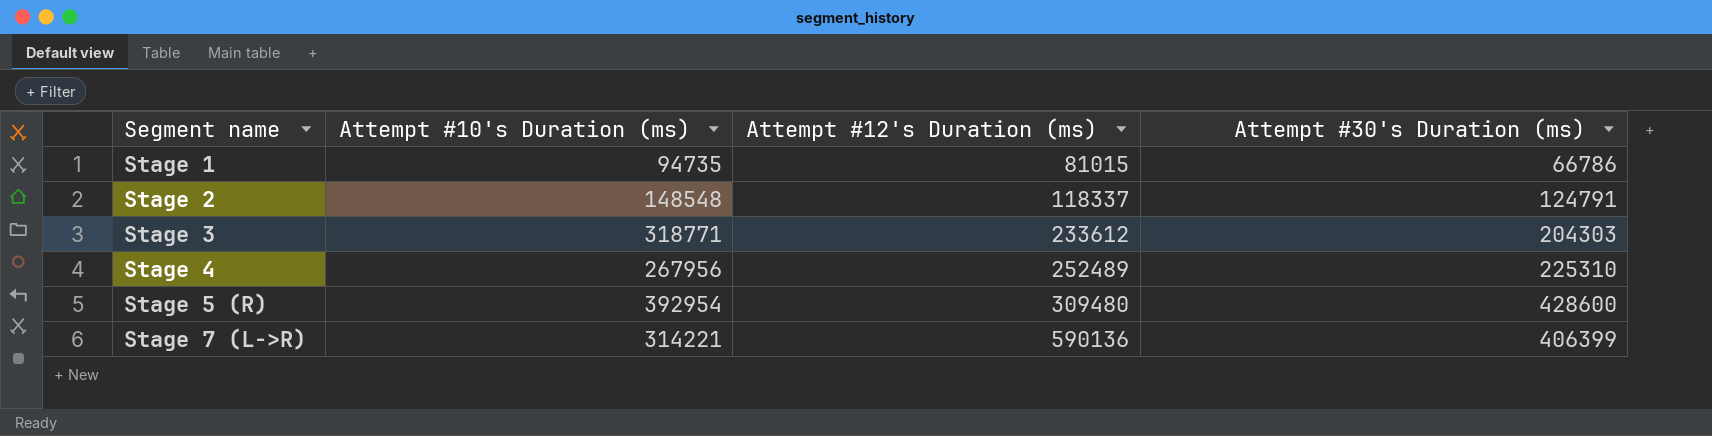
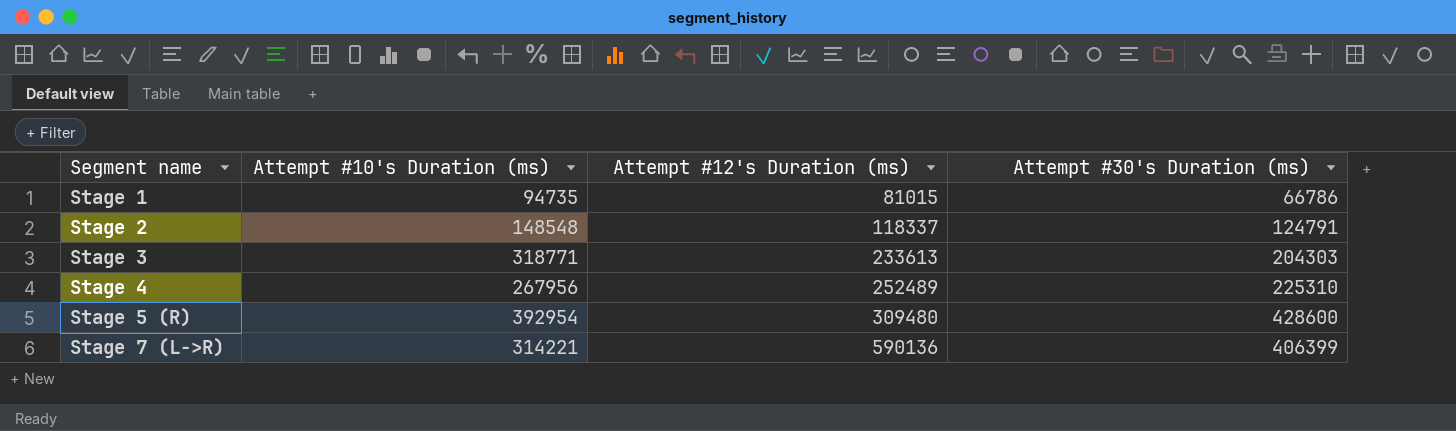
Stage 3 | Attempt #12's Duration (ms): 233612 -> 233613

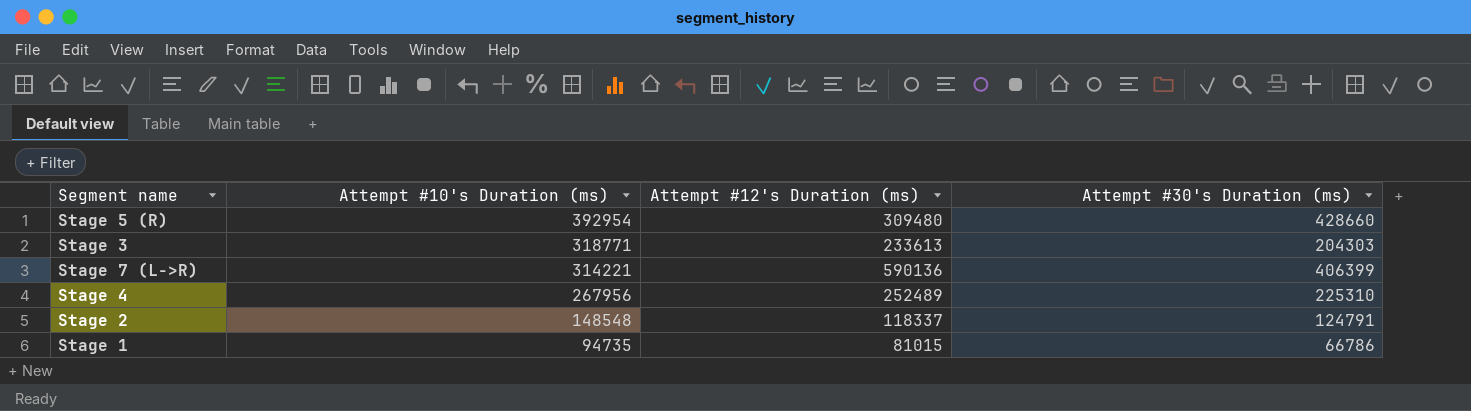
row order: Segment name ascending -> Attempt #10's Duration (ms) descending
Stage 5 (R) | Attempt #30's Duration (ms): 428600 -> 428660

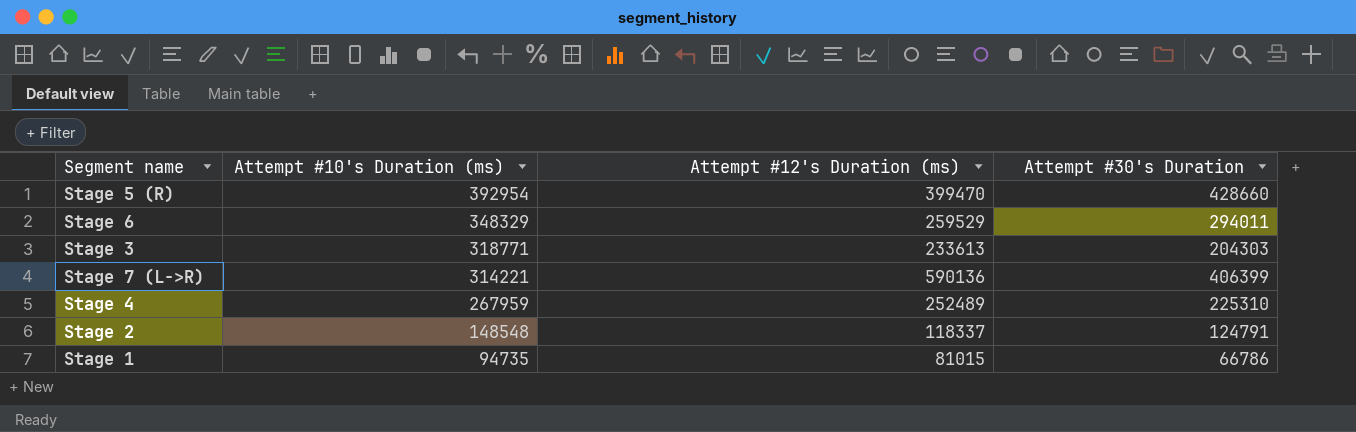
column name: Attempt #30's Duration (ms) -> Attempt #30's Duration
Stage 5 (R) | Attempt #12's Duration (ms): 309480 -> 399470
row Stage 6: none -> 348329 | 259529 | 294011
Stage 4 | Attempt #10's Duration (ms): 267956 -> 267959

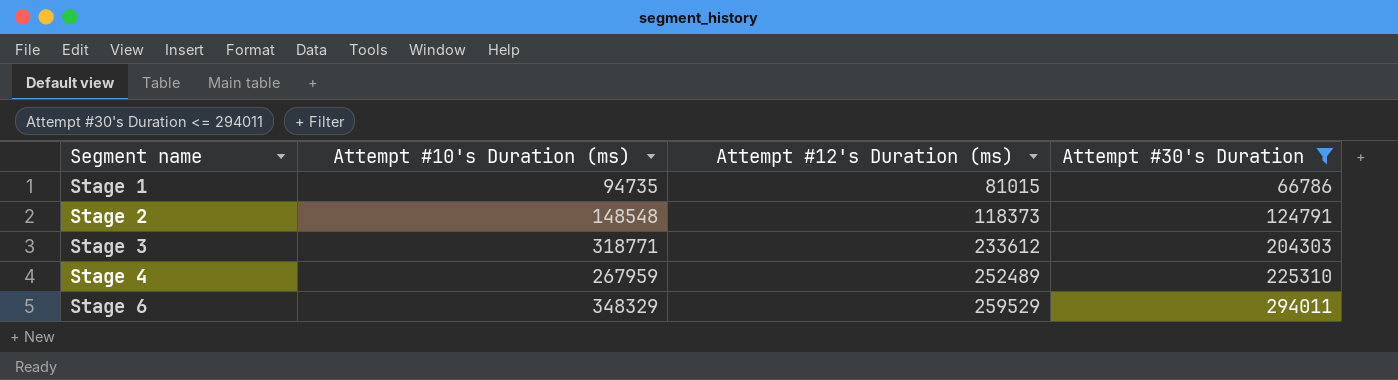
filter: none -> Attempt #30's Duration <= 294011
row order: Attempt #10's Duration (ms) descending -> Segment name ascending
Stage 2 | Attempt #12's Duration (ms): 118337 -> 118373
Stage 3 | Attempt #12's Duration (ms): 233613 -> 233612

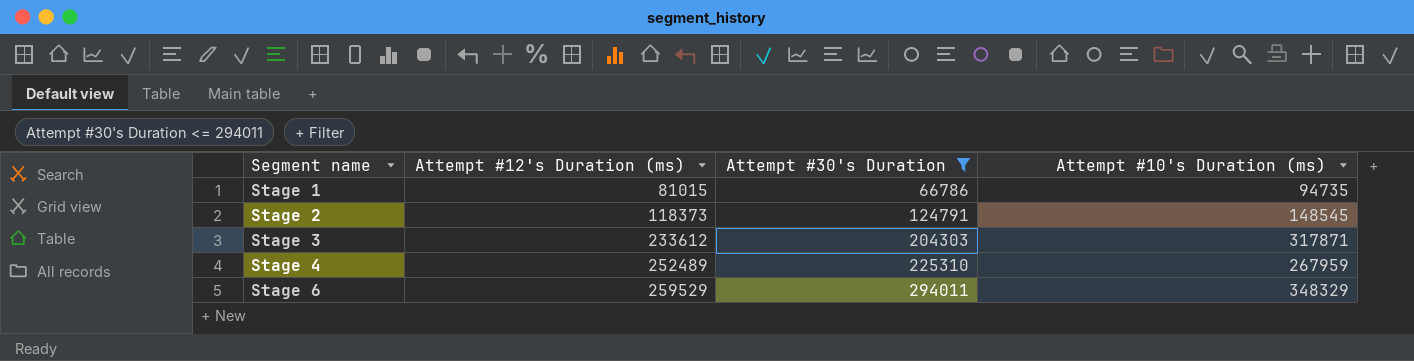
column Attempt #10's Duration (ms) | position: 2 -> 4
Stage 2 | Attempt #10's Duration (ms): 148548 -> 148545
Stage 3 | Attempt #10's Duration (ms): 318771 -> 317871

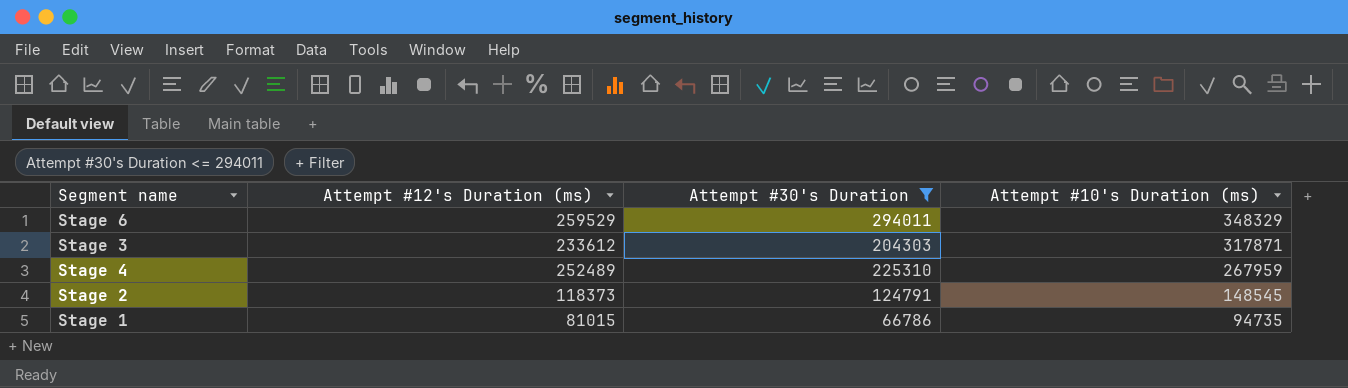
row order: Segment name ascending -> Attempt #10's Duration (ms) descending

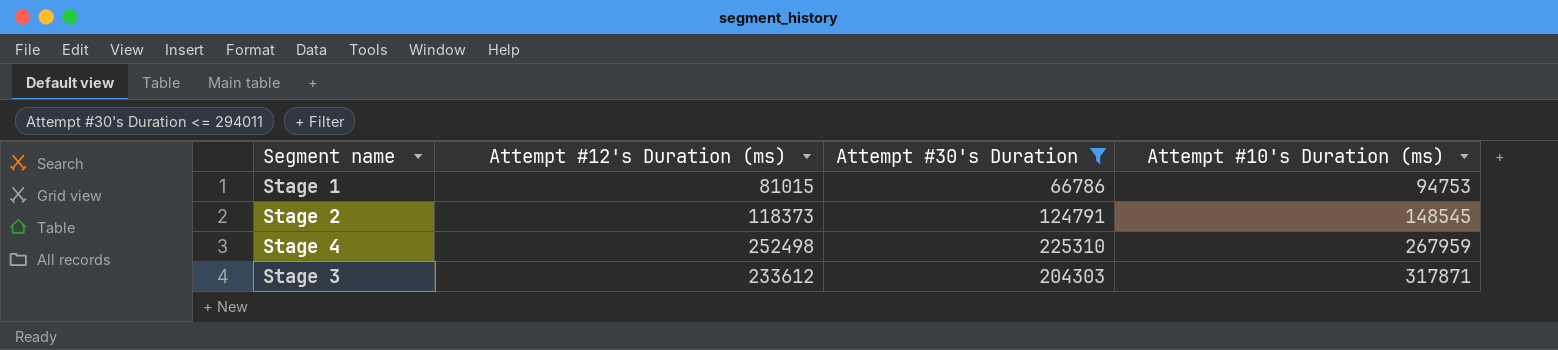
row order: Attempt #10's Duration (ms) descending -> Attempt #10's Duration (ms) ascending
row Stage 6: 259529 | 294011 | 348329 -> none
Stage 1 | Attempt #10's Duration (ms): 94735 -> 94753
Stage 4 | Attempt #12's Duration (ms): 252489 -> 252498

